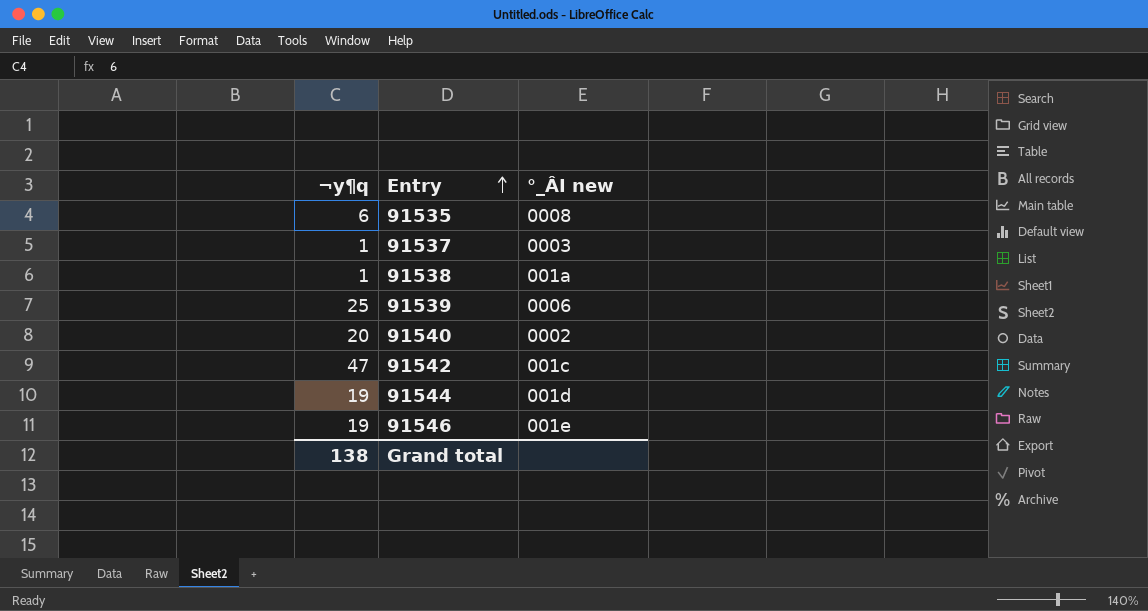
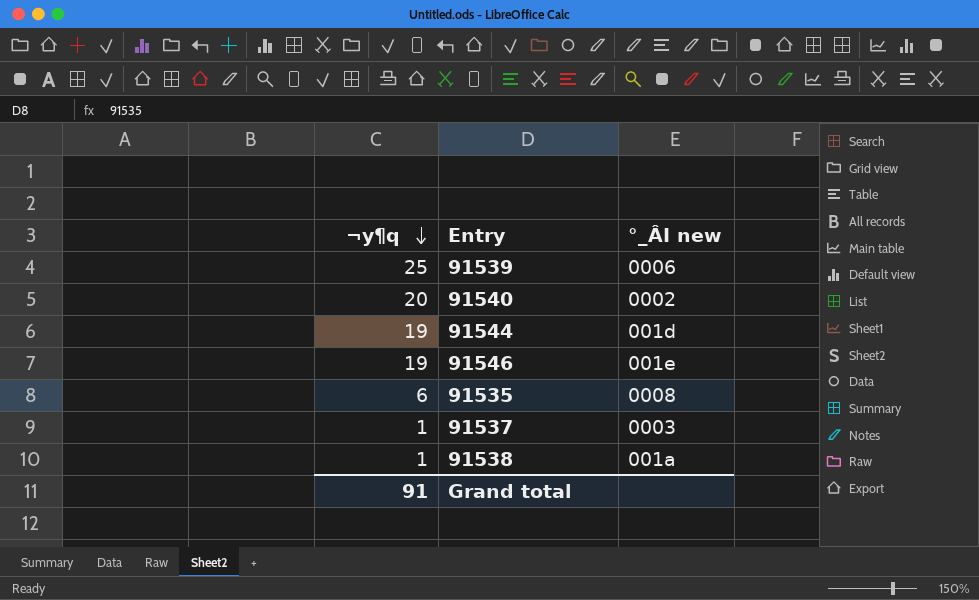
row order: Entry ascending -> ¬y¶q descending
row 91542: 47 | 001c -> none
Grand total | ¬y¶q: 138 -> 91

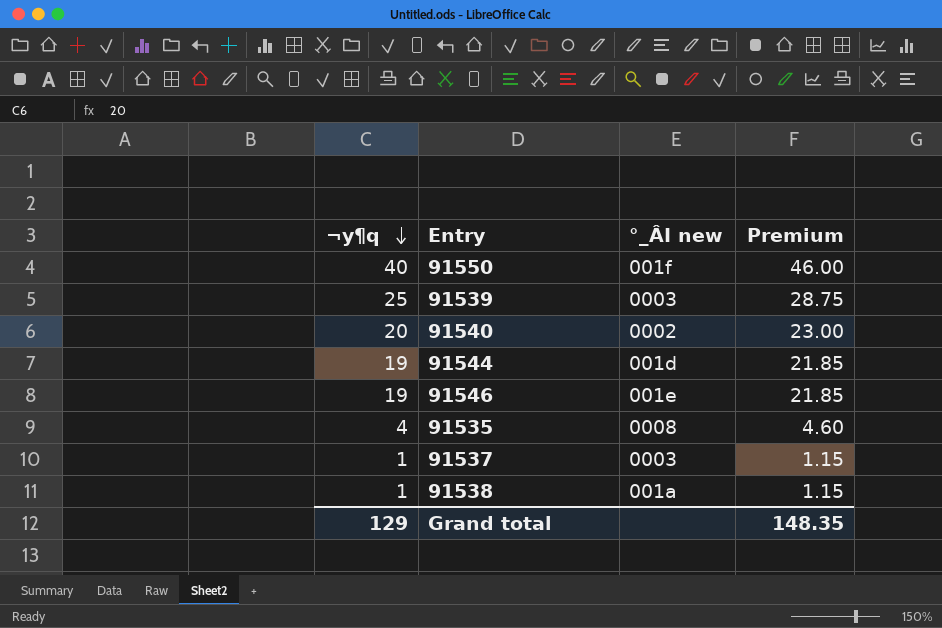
column Premium | formula: none -> [¬y¶q] * 1.15
row 91550: none -> 40 | 001f | 46.00
91539 | °_ÂI new: 0006 -> 0003
91535 | ¬y¶q: 6 -> 4
Grand total | ¬y¶q: 91 -> 129

